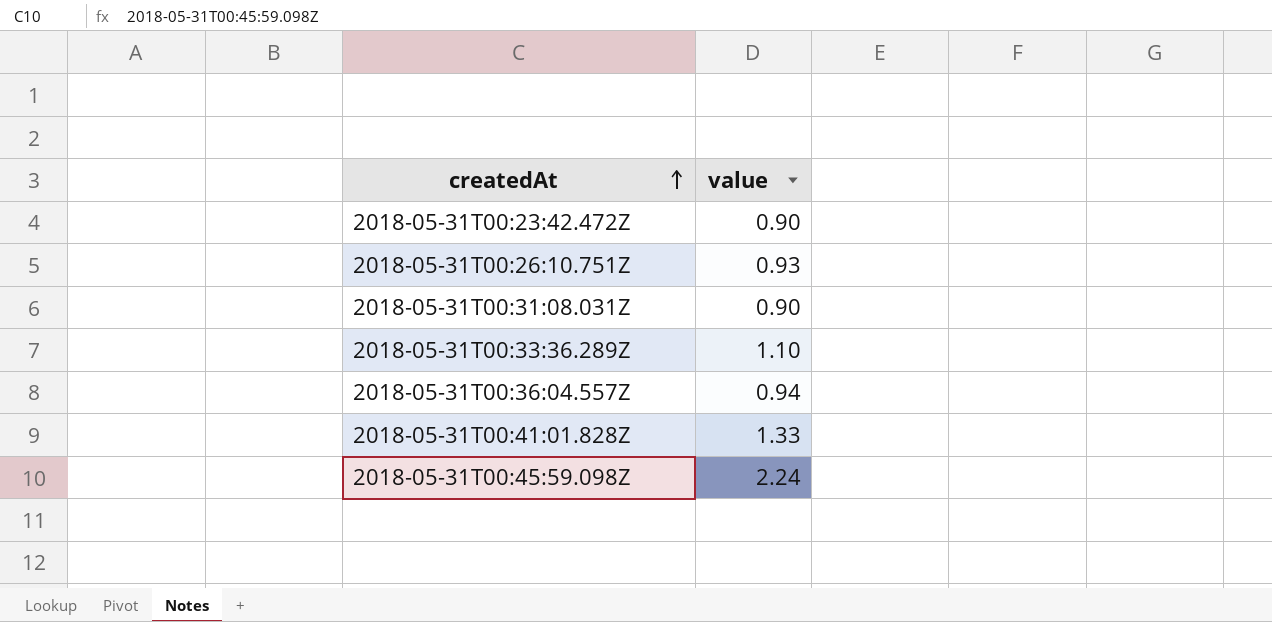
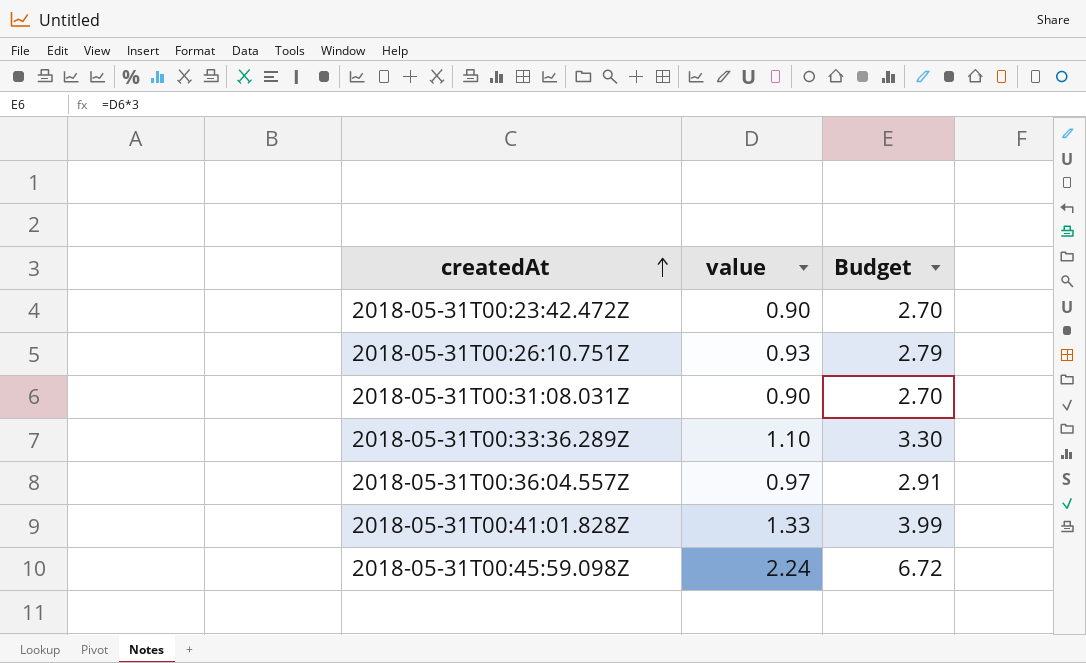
column Budget | formula: none -> [value] * 3
2018-05-31T00:36:04.557Z | value: 0.94 -> 0.97

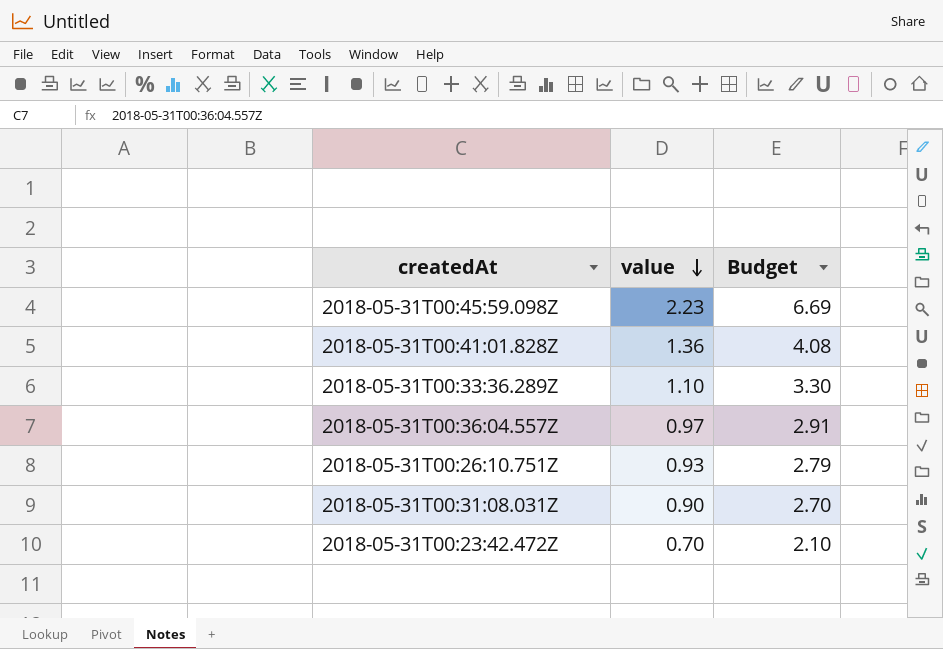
row order: createdAt ascending -> value descending
2018-05-31T00:45:59.098Z | value: 2.24 -> 2.23
2018-05-31T00:45:59.098Z | Budget: 6.72 -> 6.69
2018-05-31T00:41:01.828Z | value: 1.33 -> 1.36
2018-05-31T00:41:01.828Z | Budget: 3.99 -> 4.08
2018-05-31T00:23:42.472Z | value: 0.90 -> 0.70
2018-05-31T00:23:42.472Z | Budget: 2.70 -> 2.10

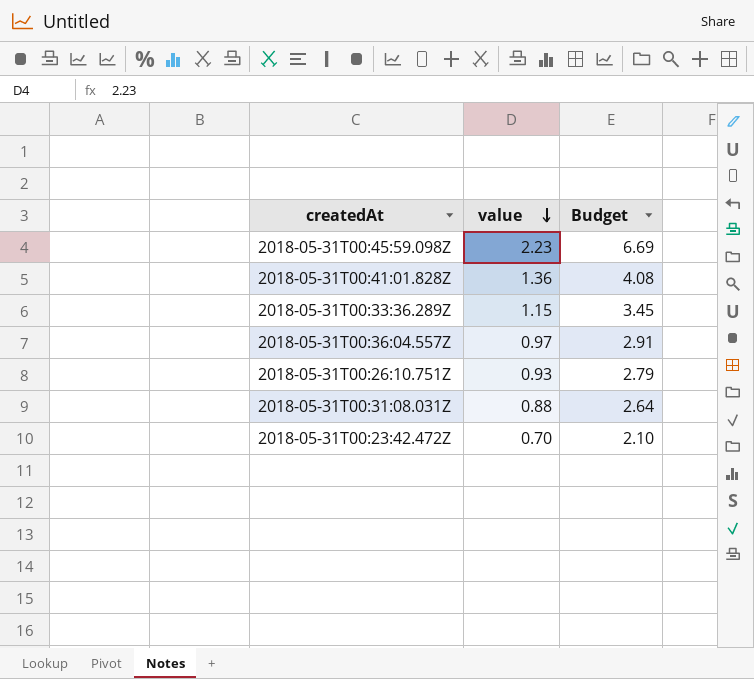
2018-05-31T00:33:36.289Z | value: 1.10 -> 1.15
2018-05-31T00:33:36.289Z | Budget: 3.30 -> 3.45
2018-05-31T00:31:08.031Z | value: 0.90 -> 0.88
2018-05-31T00:31:08.031Z | Budget: 2.70 -> 2.64

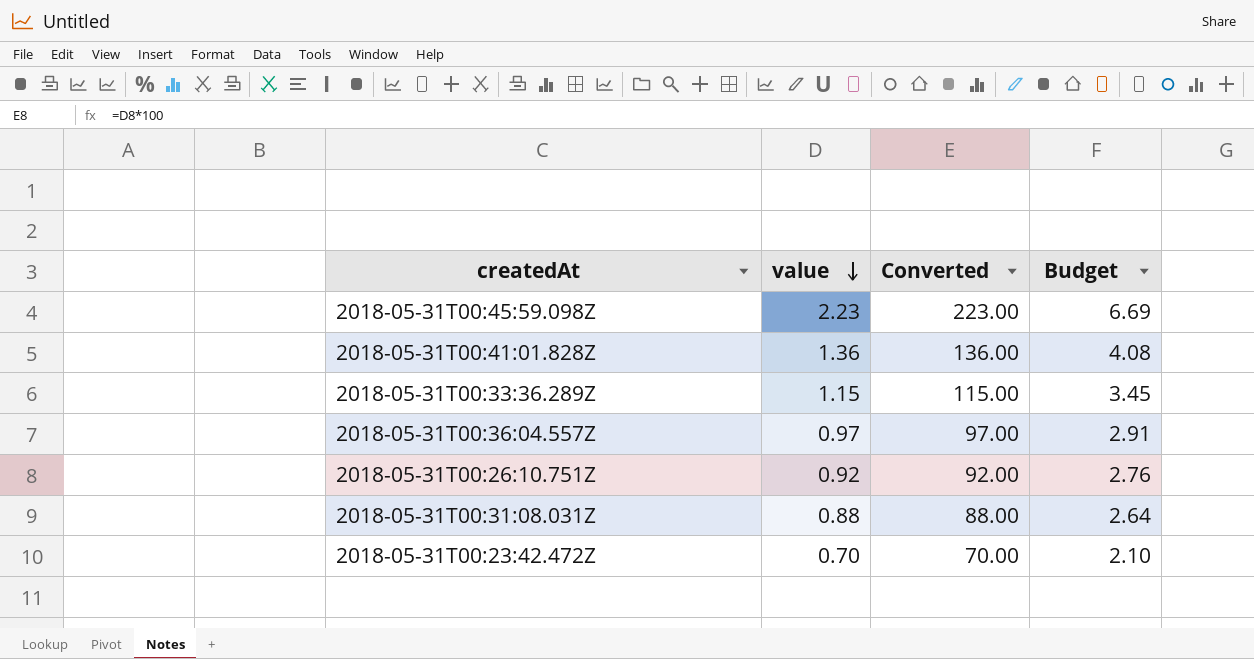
column Converted | formula: none -> [value] * 100
2018-05-31T00:26:10.751Z | value: 0.93 -> 0.92
2018-05-31T00:26:10.751Z | Budget: 2.79 -> 2.76

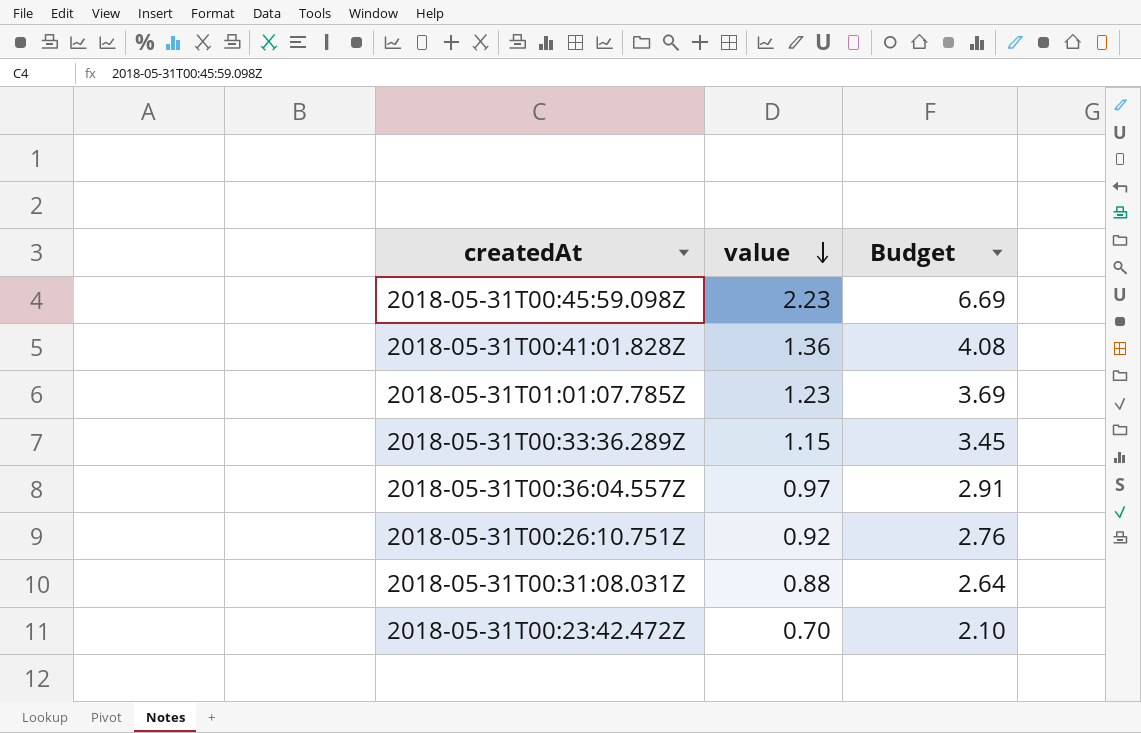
column Converted | formula: [value] * 100 -> none
row 2018-05-31T01:01:07.785Z: none -> 1.23 | 3.69

